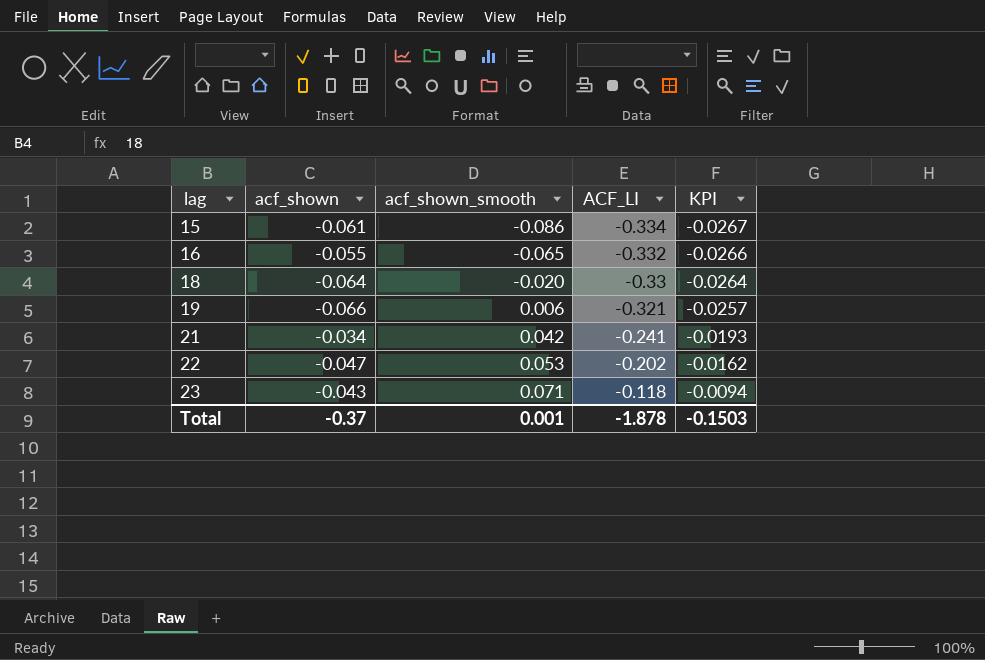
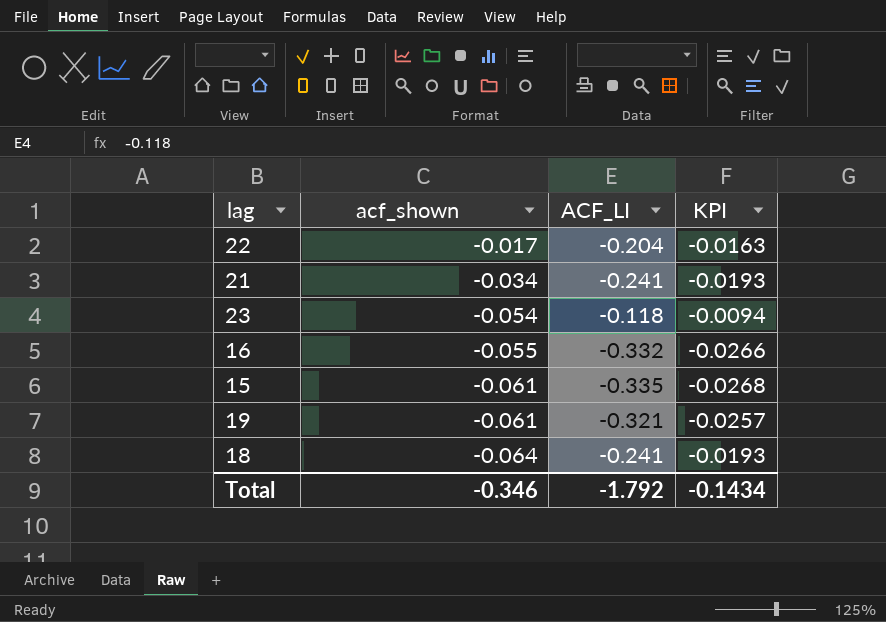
row order: lag ascending -> acf_shown descending
column acf_shown_smooth | position: 3 -> none
22 | acf_shown: -0.047 -> -0.017
22 | ACF_LI: -0.202 -> -0.204
22 | KPI: -0.0162 -> -0.0163
23 | acf_shown: -0.043 -> -0.054
15 | ACF_LI: -0.334 -> -0.335
15 | KPI: -0.0267 -> -0.0268
19 | acf_shown: -0.066 -> -0.061
18 | ACF_LI: -0.33 -> -0.241
18 | KPI: -0.0264 -> -0.0193
Total | acf_shown: -0.37 -> -0.346
Total | ACF_LI: -1.878 -> -1.792
Total | KPI: -0.1503 -> -0.1434

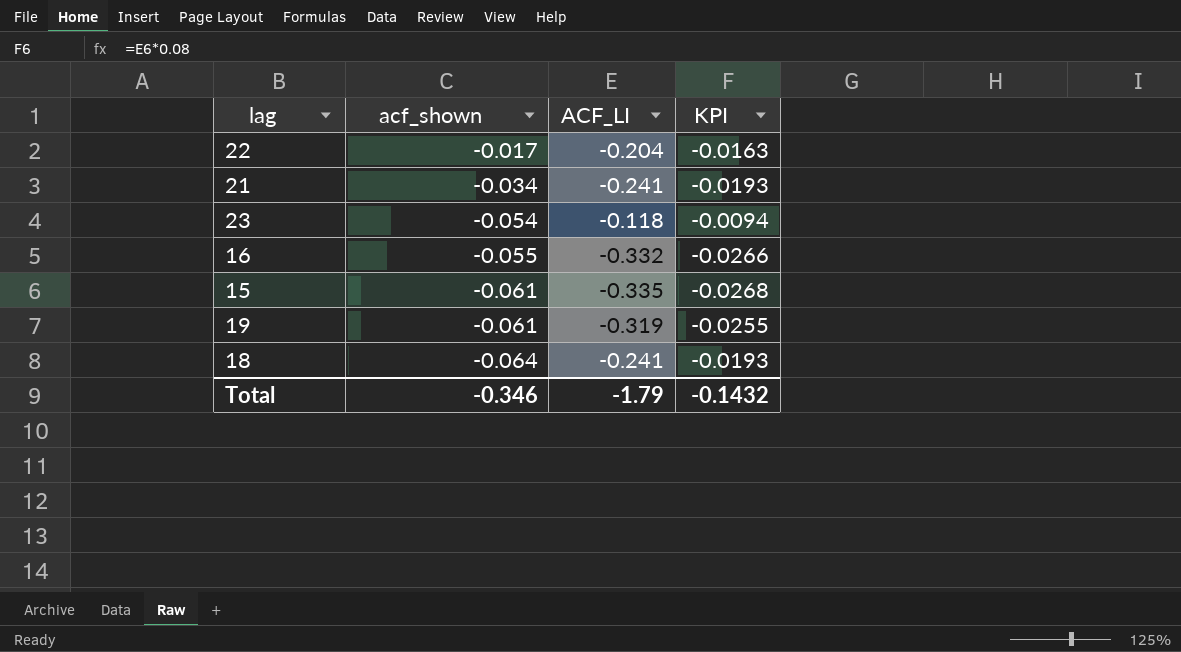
19 | ACF_LI: -0.321 -> -0.319
19 | KPI: -0.0257 -> -0.0255
Total | ACF_LI: -1.792 -> -1.79
Total | KPI: -0.1434 -> -0.1432

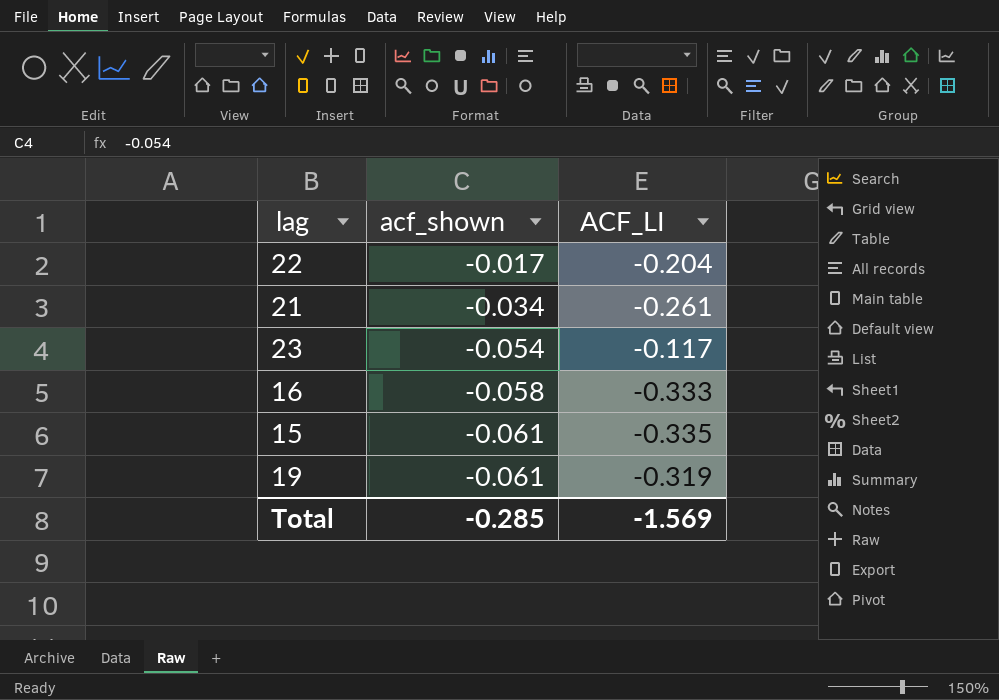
column KPI | formula: [ACF_LI] * 0.08 -> none
row 18: -0.064 | -0.241 | -0.0193 -> none
21 | ACF_LI: -0.241 -> -0.261
23 | ACF_LI: -0.118 -> -0.117
16 | acf_shown: -0.055 -> -0.058
16 | ACF_LI: -0.332 -> -0.333
Total | acf_shown: -0.346 -> -0.285
Total | ACF_LI: -1.79 -> -1.569

